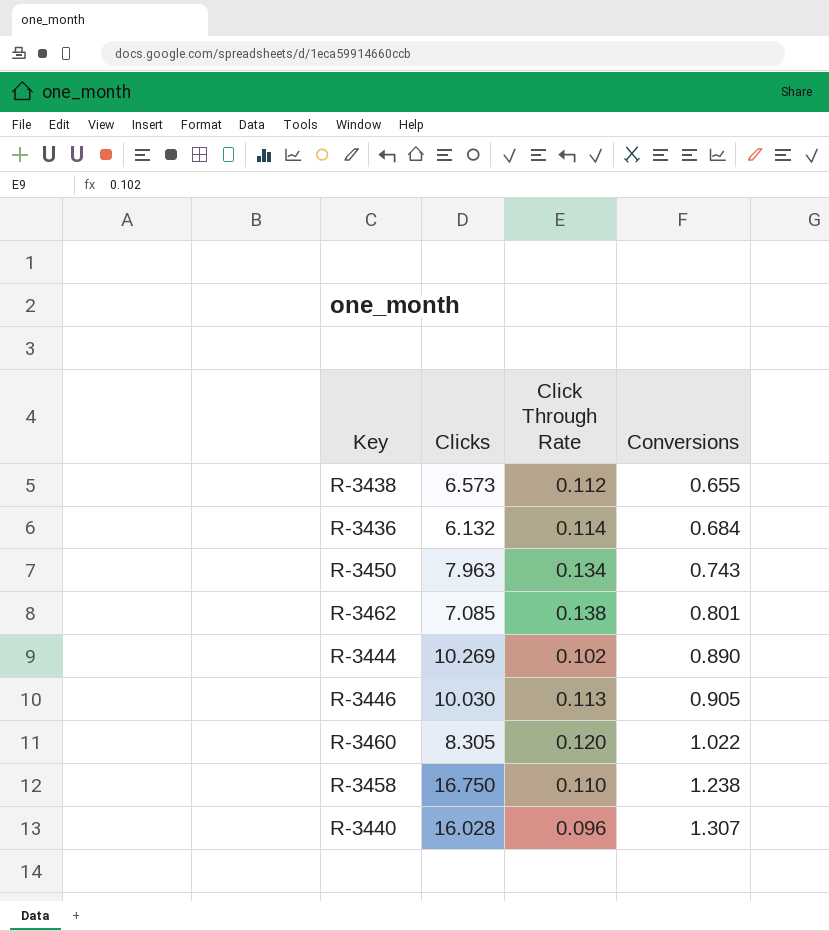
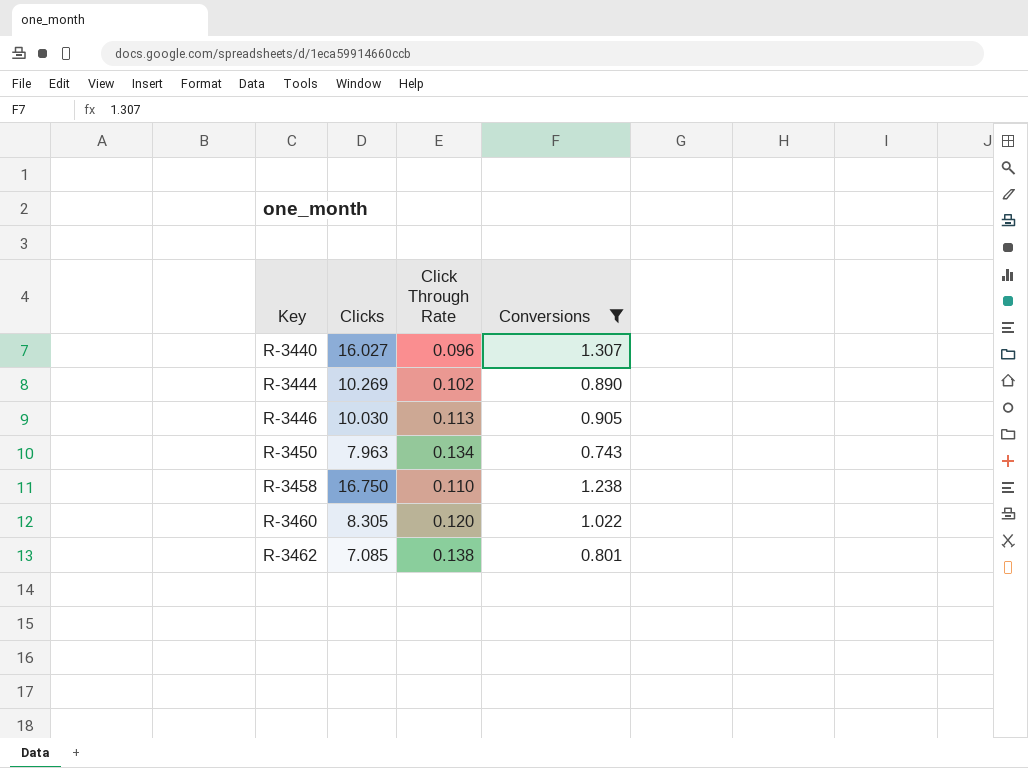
filter: none -> Conversions >= 0.743
row order: Conversions ascending -> Key ascending
R-3440 | Clicks: 16.028 -> 16.027

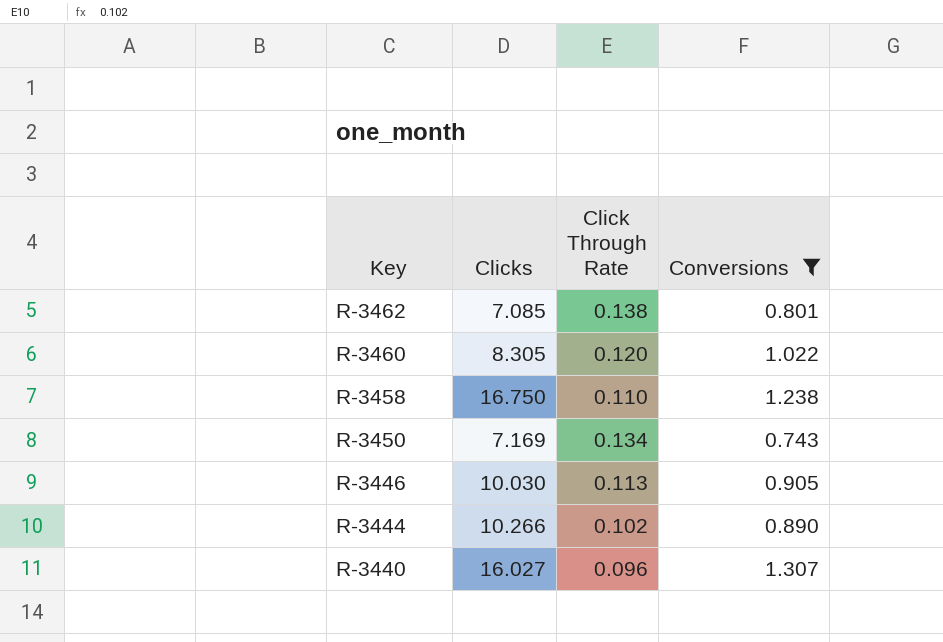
row order: Key ascending -> Key descending
R-3450 | Clicks: 7.963 -> 7.169
R-3444 | Clicks: 10.269 -> 10.266

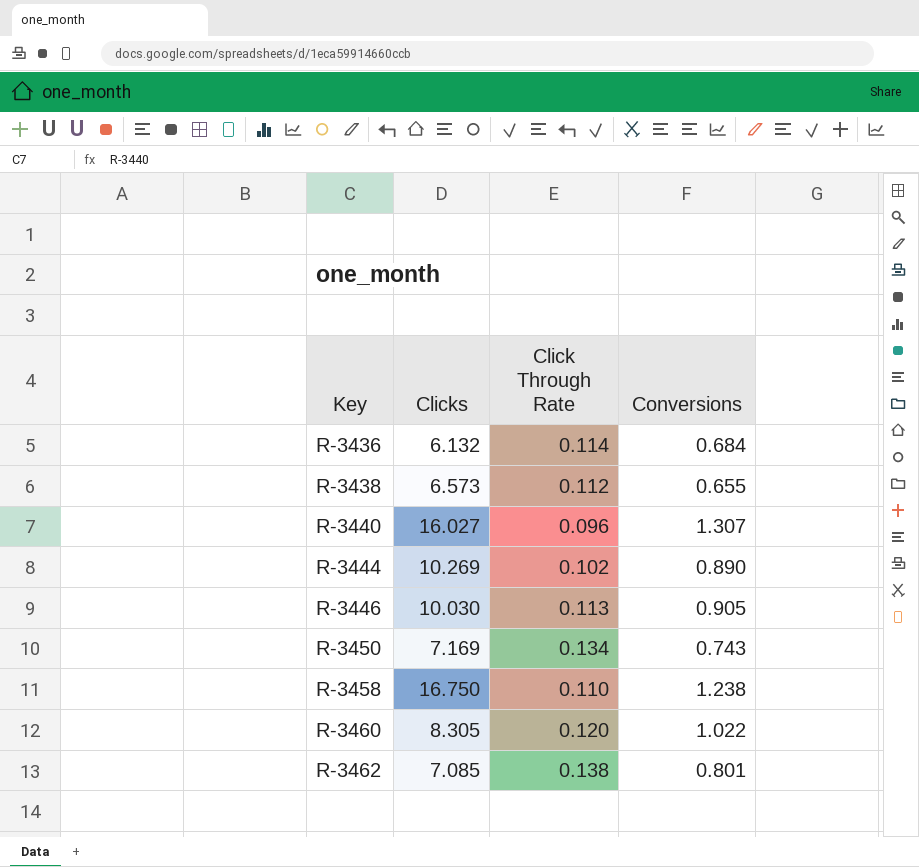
filter: Conversions >= 0.743 -> none
row order: Key descending -> Key ascending
R-3444 | Clicks: 10.266 -> 10.269

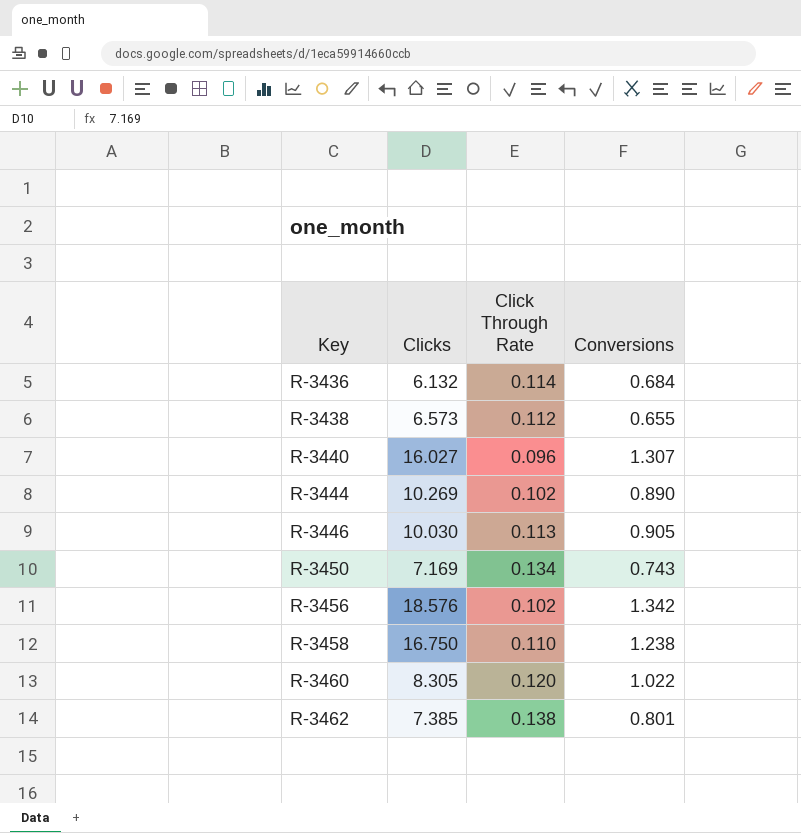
row R-3456: none -> 18.576 | 0.102 | 1.342
R-3462 | Clicks: 7.085 -> 7.385

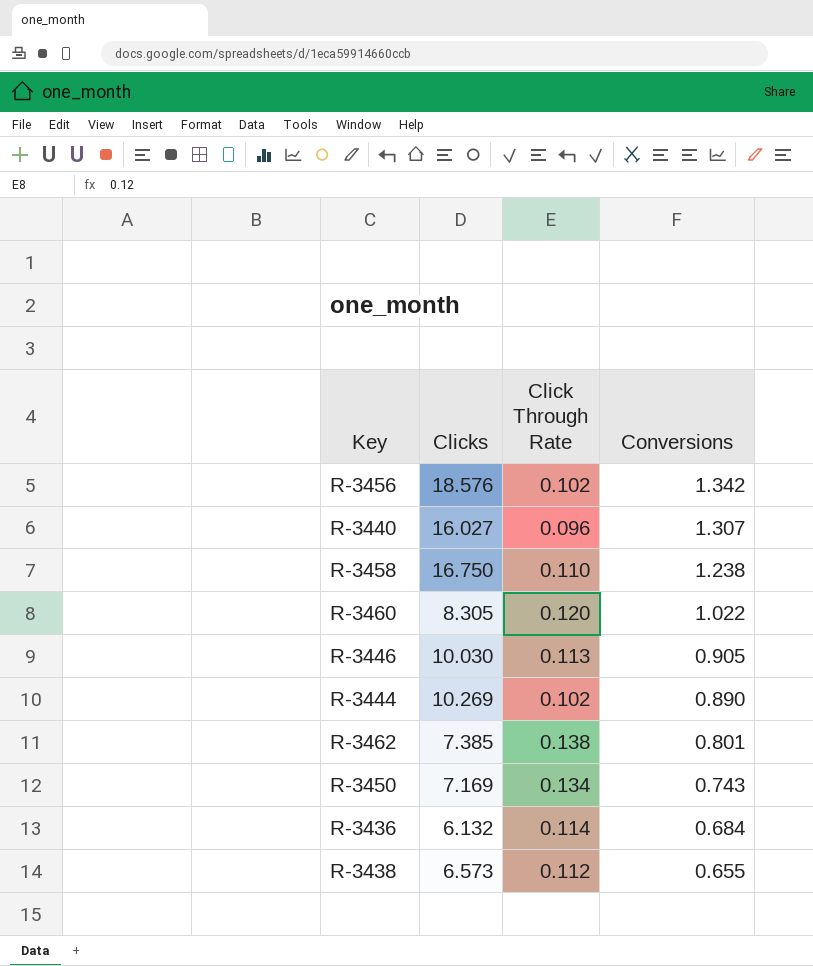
row order: Key ascending -> Conversions descending

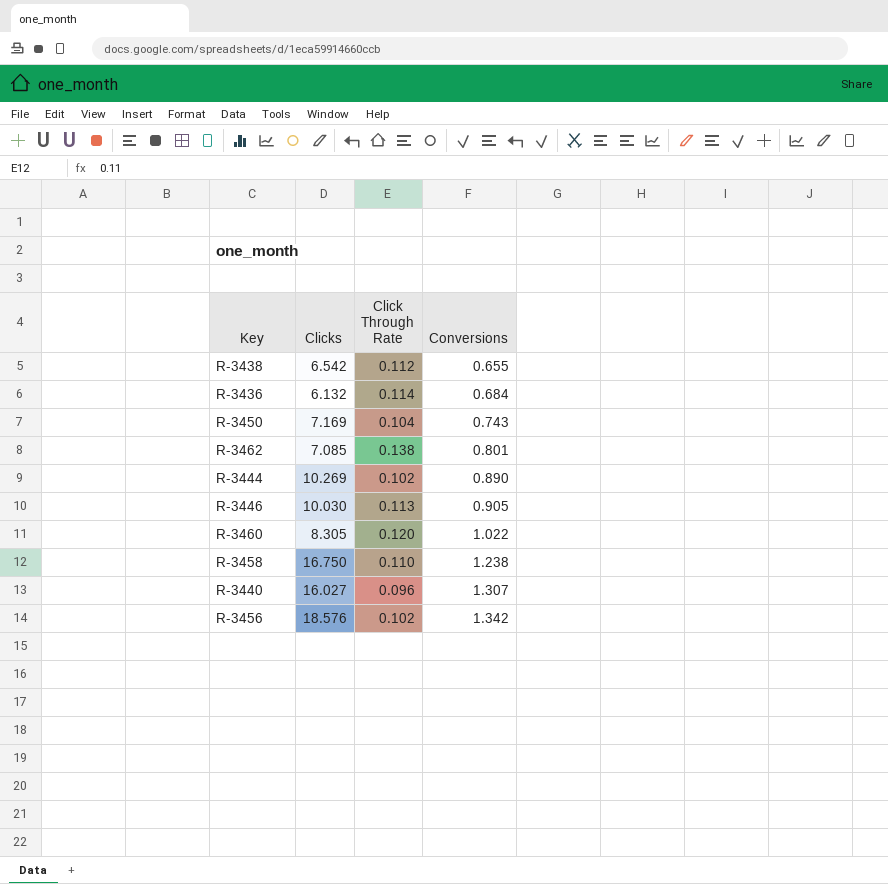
row order: Conversions descending -> Conversions ascending
R-3438 | Clicks: 6.573 -> 6.542
R-3450 | Click Through Rate: 0.134 -> 0.104
R-3462 | Clicks: 7.385 -> 7.085

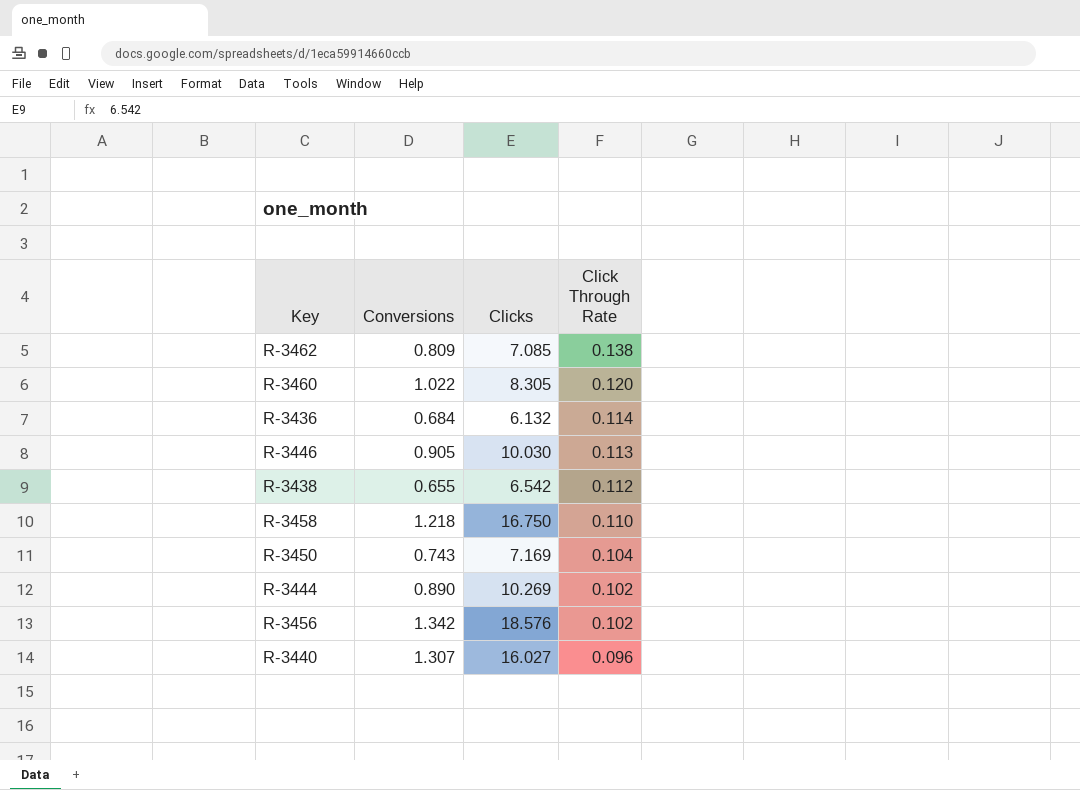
row order: Conversions ascending -> Click Through Rate descending
column Conversions | position: 4 -> 2
R-3462 | Conversions: 0.801 -> 0.809
R-3458 | Conversions: 1.238 -> 1.218

